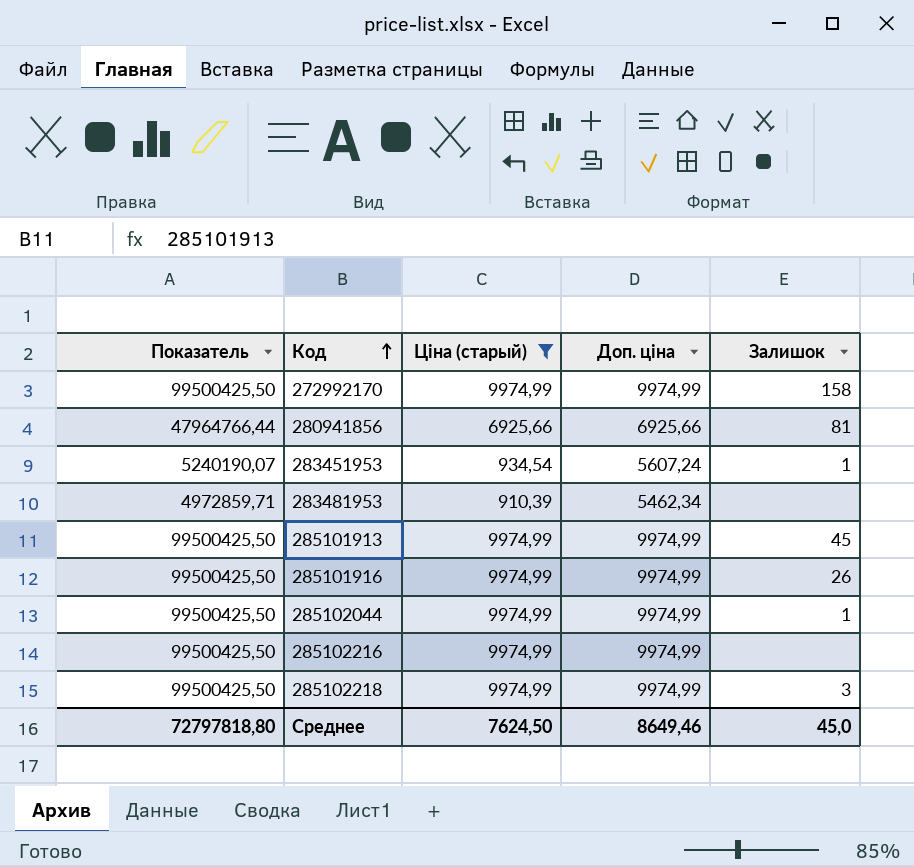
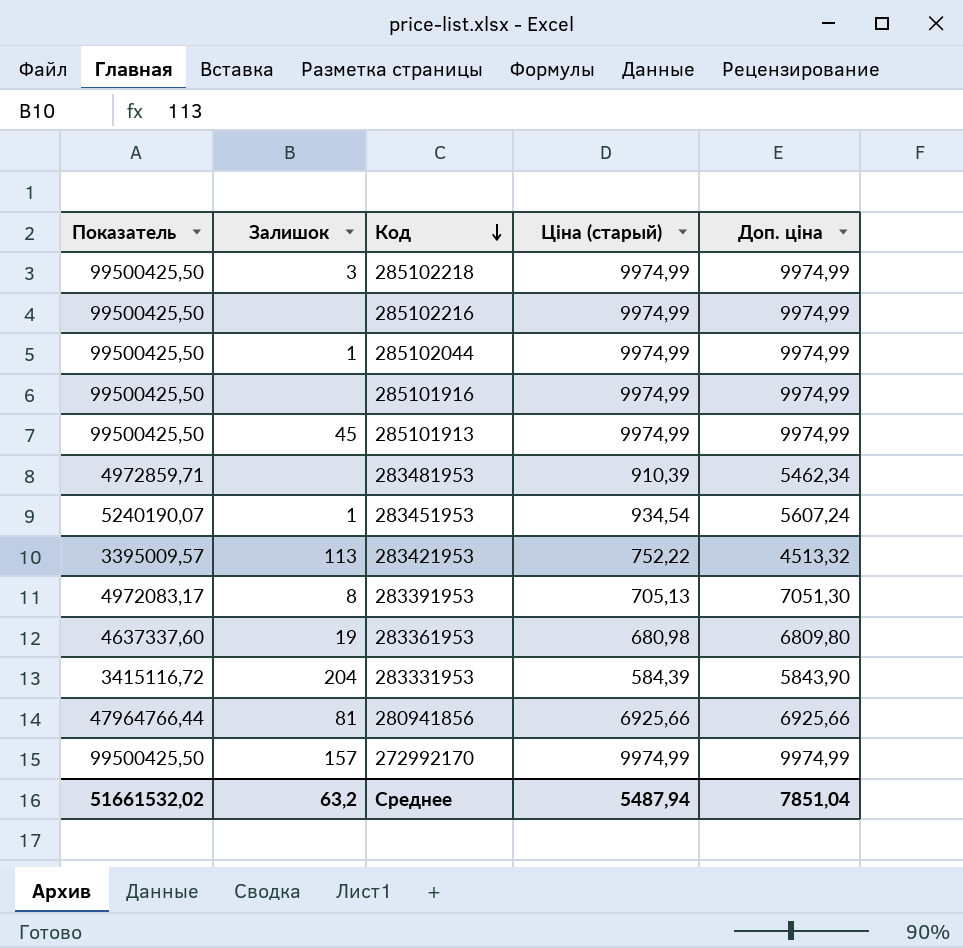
filter: Ціна (старый) >= 910,39 -> none
row order: Код ascending -> Код descending
column Залишок | position: 5 -> 2
285101916 | Залишок: 26 -> none
272992170 | Залишок: 158 -> 157
Среднее | Показатель: 72797818,80 -> 51661532,02
Среднее | Залишок: 45,0 -> 63,2
Среднее | Ціна (старый): 7624,50 -> 5487,94
Среднее | Доп. ціна: 8649,46 -> 7851,04

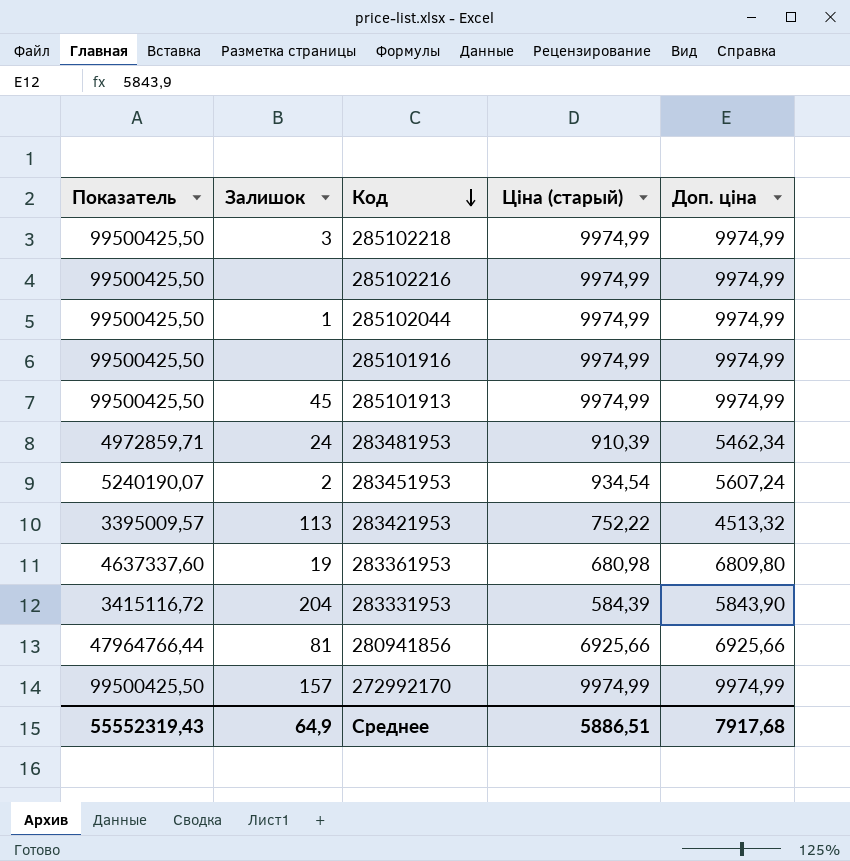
row 283391953: 4972083,17 | 8 | 705,13 | 7051,30 -> none
283481953 | Залишок: none -> 24
283451953 | Залишок: 1 -> 2
Среднее | Показатель: 51661532,02 -> 55552319,43
Среднее | Залишок: 63,2 -> 64,9
Среднее | Ціна (старый): 5487,94 -> 5886,51
Среднее | Доп. ціна: 7851,04 -> 7917,68

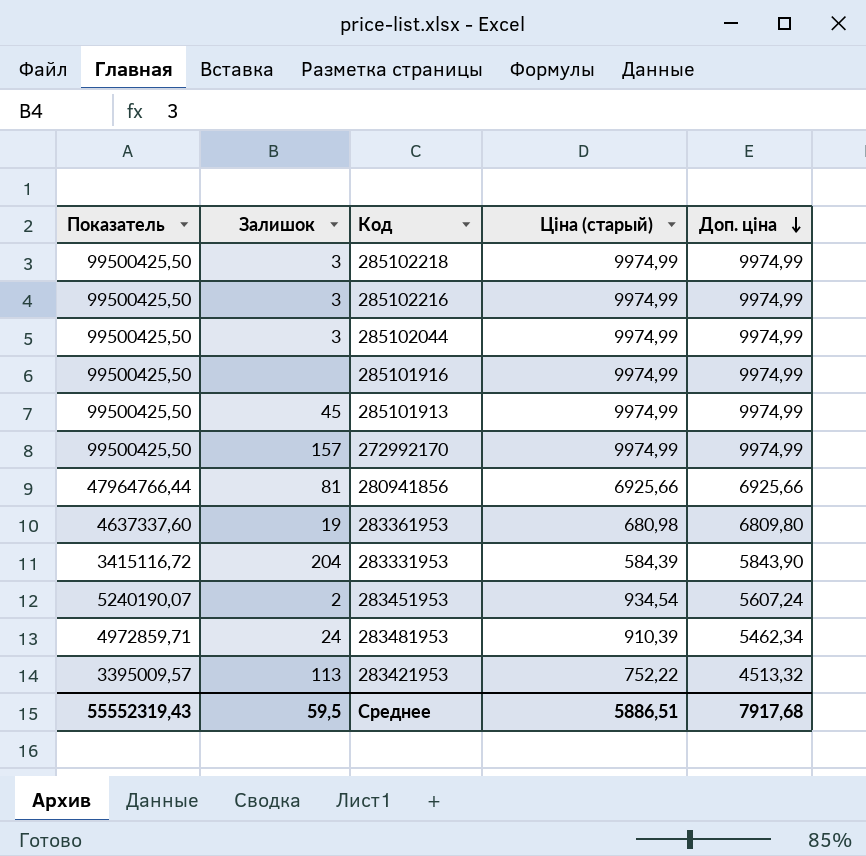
row order: Код descending -> Доп. ціна descending
285102216 | Залишок: none -> 3
285102044 | Залишок: 1 -> 3
Среднее | Залишок: 64,9 -> 59,5

